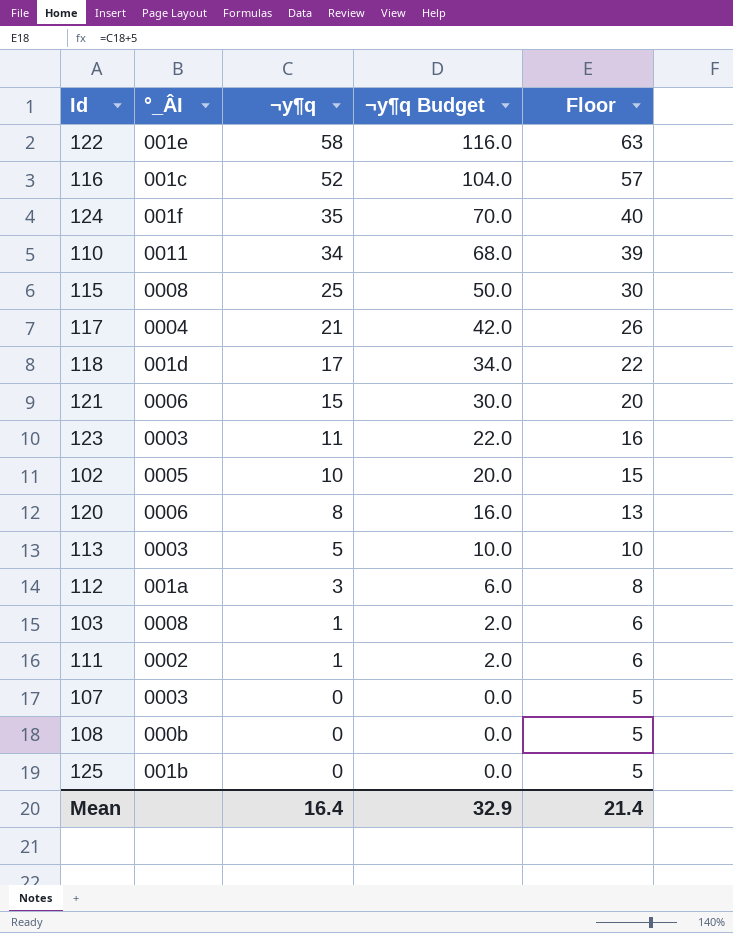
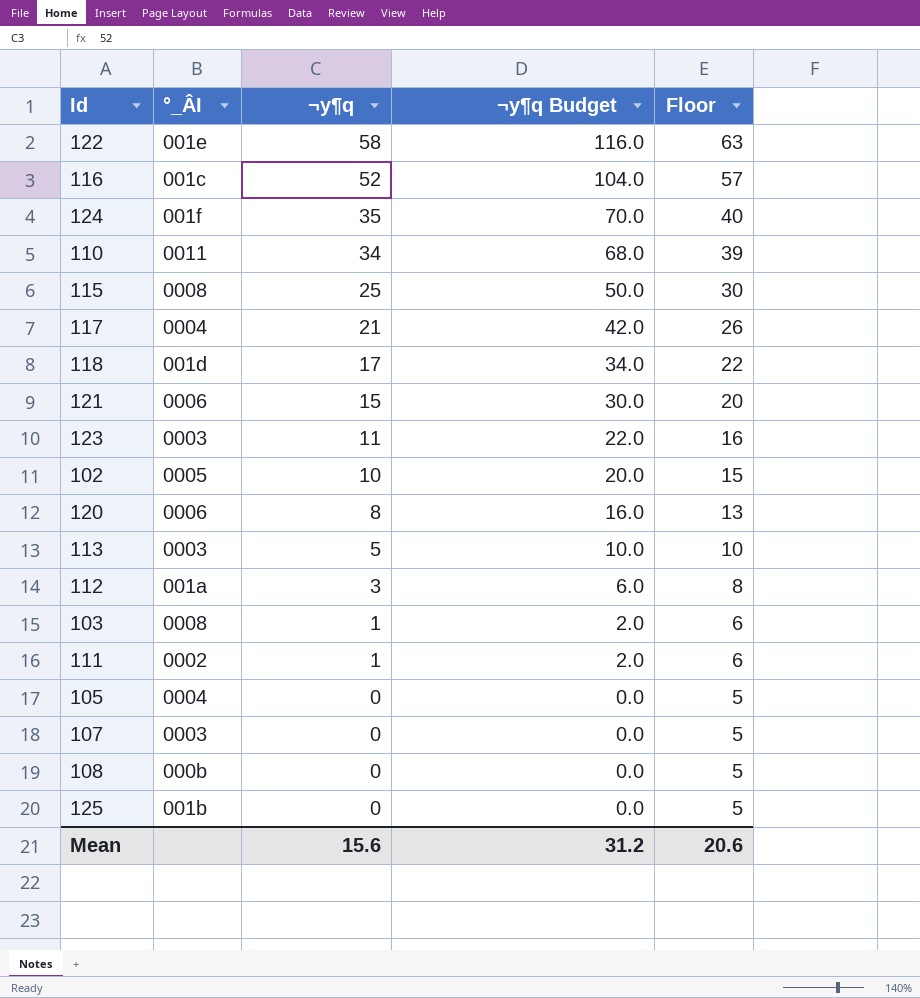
row 105: none -> 0004 | 0 | 0.0 | 5
Mean | ¬y¶q: 16.4 -> 15.6
Mean | ¬y¶q Budget: 32.9 -> 31.2
Mean | Floor: 21.4 -> 20.6

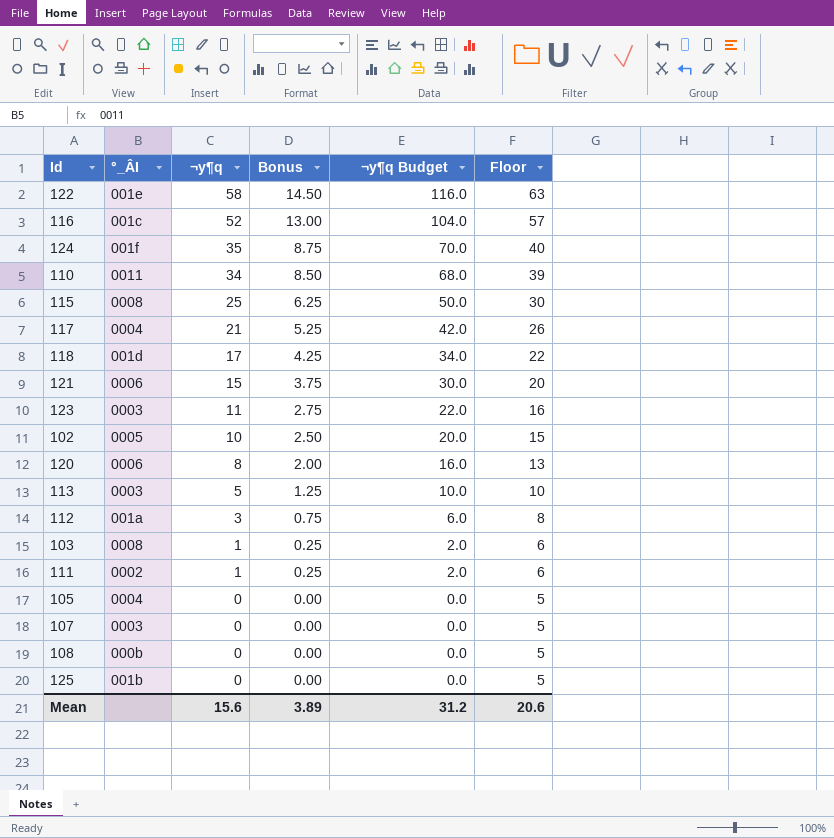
column Bonus | formula: none -> [¬y¶q] * 0.25

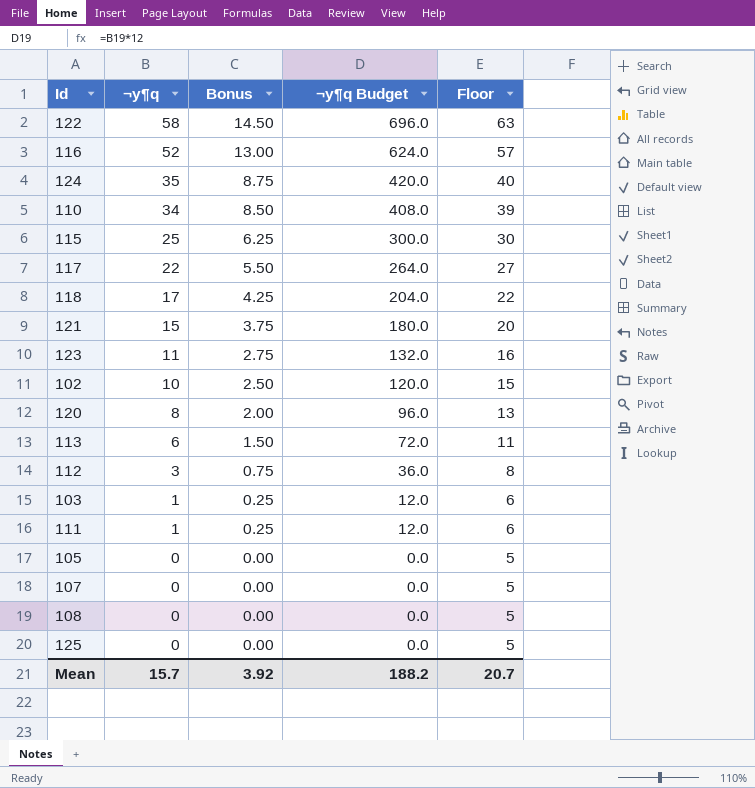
column °_ÂI | position: 2 -> none
column ¬y¶q Budget | formula: [¬y¶q] * 2 -> [¬y¶q] * 12
117 | ¬y¶q: 21 -> 22
117 | Bonus: 5.25 -> 5.50
117 | Floor: 26 -> 27
113 | ¬y¶q: 5 -> 6
113 | Bonus: 1.25 -> 1.50
113 | Floor: 10 -> 11
Mean | ¬y¶q: 15.6 -> 15.7
Mean | Bonus: 3.89 -> 3.92
Mean | ¬y¶q Budget: 31.2 -> 188.2
Mean | Floor: 20.6 -> 20.7

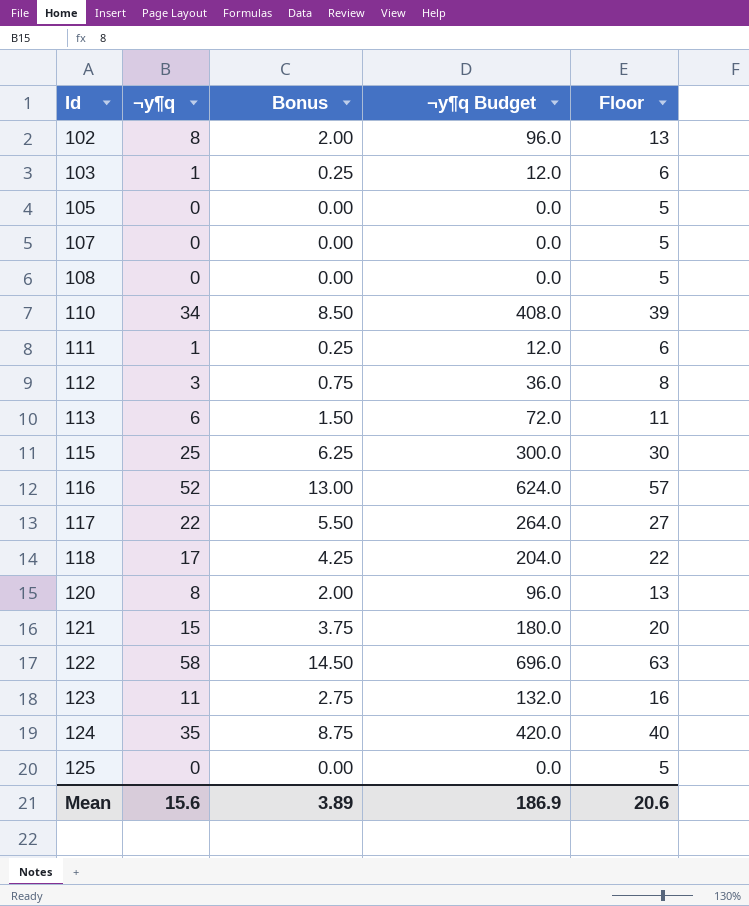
row order: ¬y¶q descending -> Id ascending
102 | ¬y¶q: 10 -> 8
102 | Bonus: 2.50 -> 2.00
102 | ¬y¶q Budget: 120.0 -> 96.0
102 | Floor: 15 -> 13
Mean | ¬y¶q: 15.7 -> 15.6
Mean | Bonus: 3.92 -> 3.89
Mean | ¬y¶q Budget: 188.2 -> 186.9
Mean | Floor: 20.7 -> 20.6

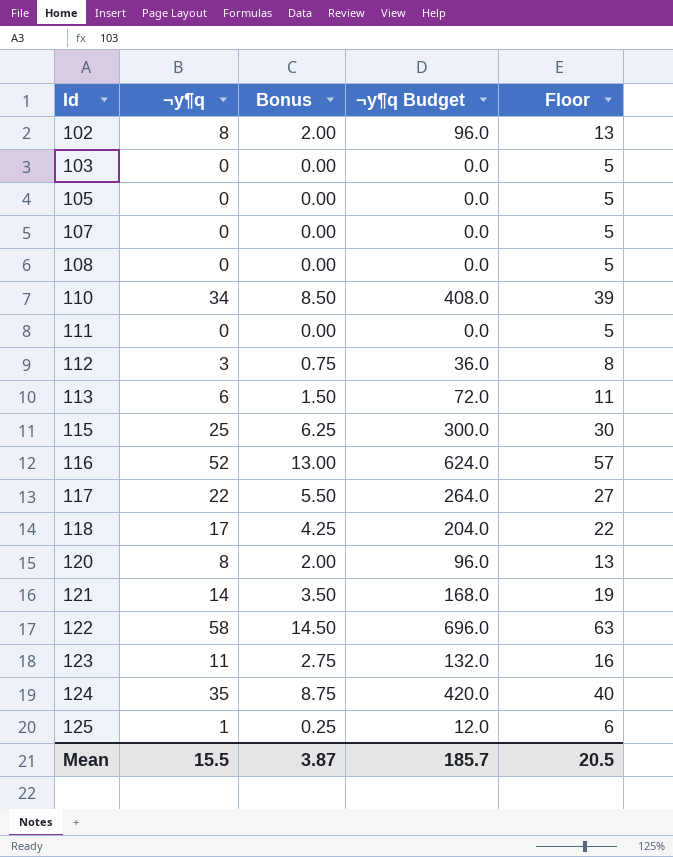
103 | ¬y¶q: 1 -> 0
103 | Bonus: 0.25 -> 0.00
103 | ¬y¶q Budget: 12.0 -> 0.0
103 | Floor: 6 -> 5
111 | ¬y¶q: 1 -> 0
111 | Bonus: 0.25 -> 0.00
111 | ¬y¶q Budget: 12.0 -> 0.0
111 | Floor: 6 -> 5
121 | ¬y¶q: 15 -> 14
121 | Bonus: 3.75 -> 3.50
121 | ¬y¶q Budget: 180.0 -> 168.0
121 | Floor: 20 -> 19
125 | ¬y¶q: 0 -> 1
125 | Bonus: 0.00 -> 0.25
125 | ¬y¶q Budget: 0.0 -> 12.0
125 | Floor: 5 -> 6
Mean | ¬y¶q: 15.6 -> 15.5
Mean | Bonus: 3.89 -> 3.87
Mean | ¬y¶q Budget: 186.9 -> 185.7
Mean | Floor: 20.6 -> 20.5

